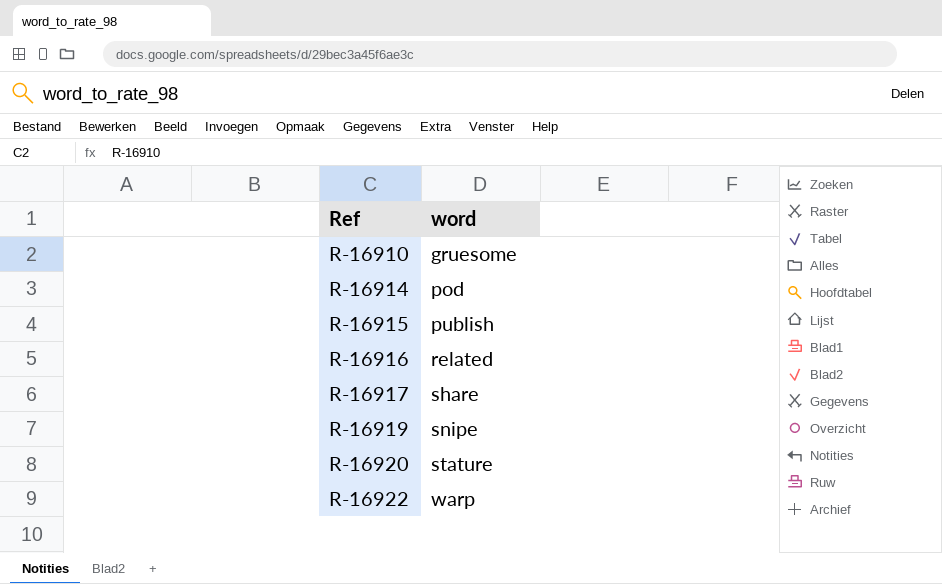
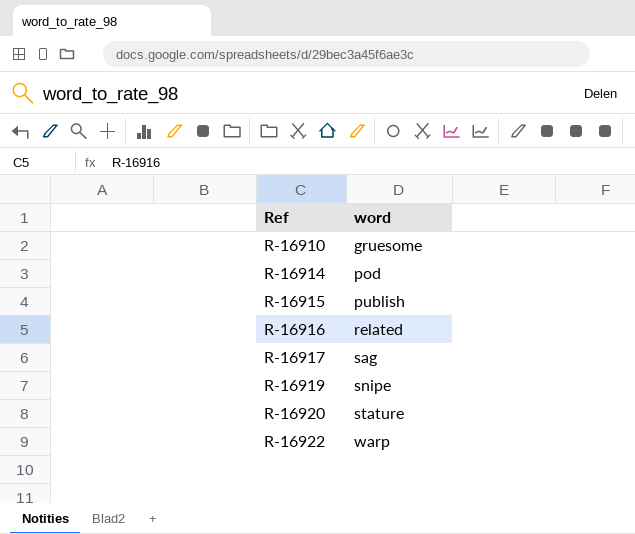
R-16917 | word: share -> sag

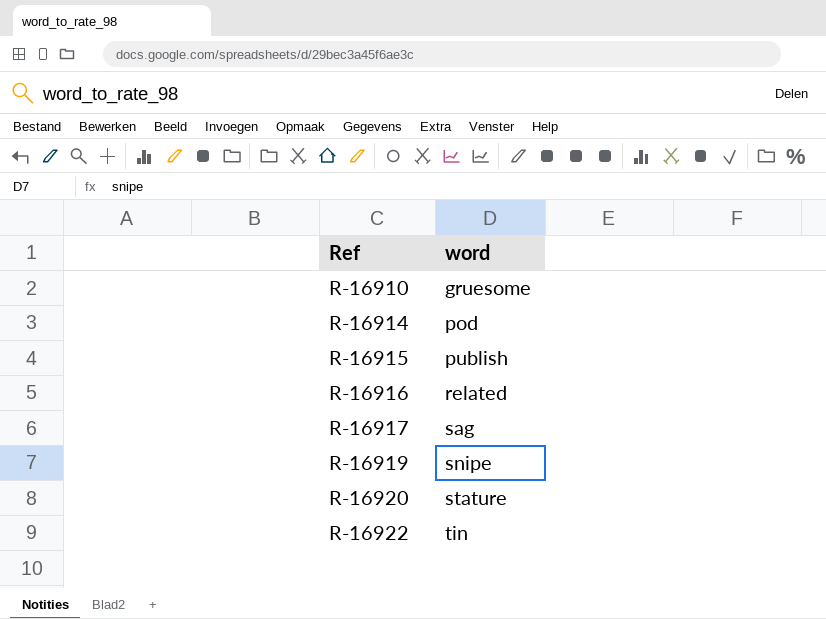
R-16922 | word: warp -> tin

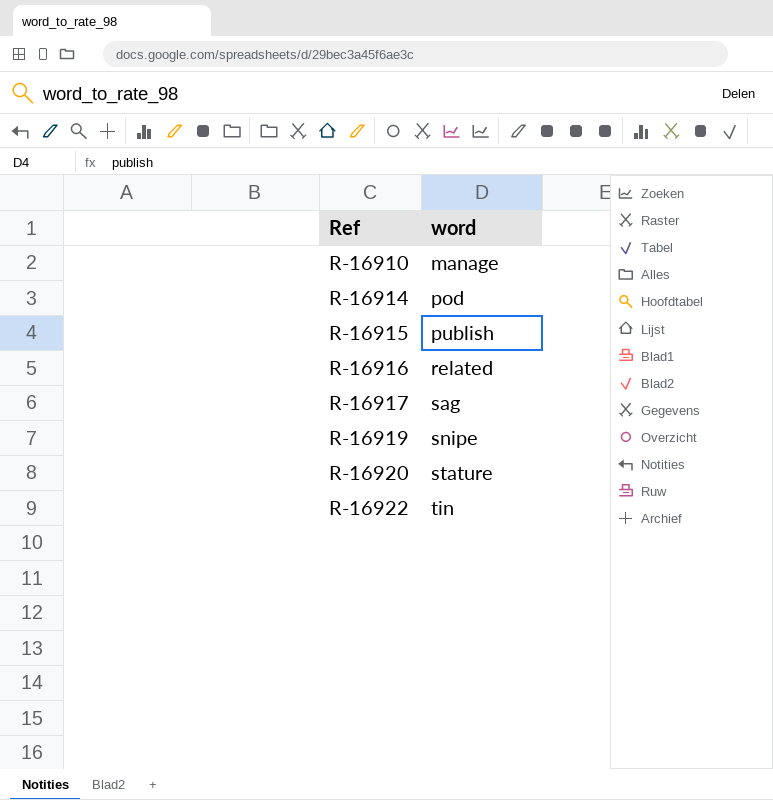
R-16910 | word: gruesome -> manage

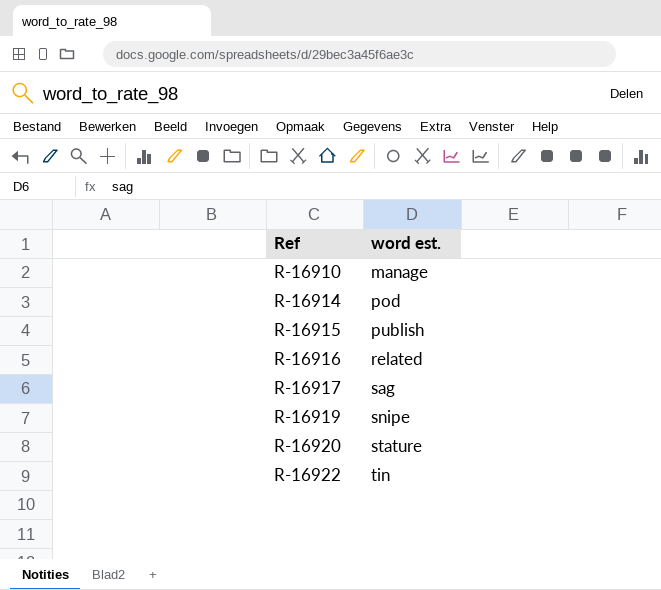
column name: word -> word est.

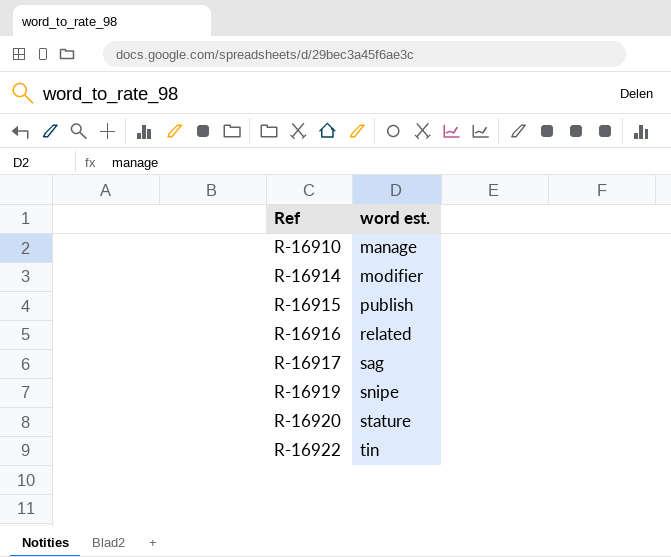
R-16914 | word est.: pod -> modifier

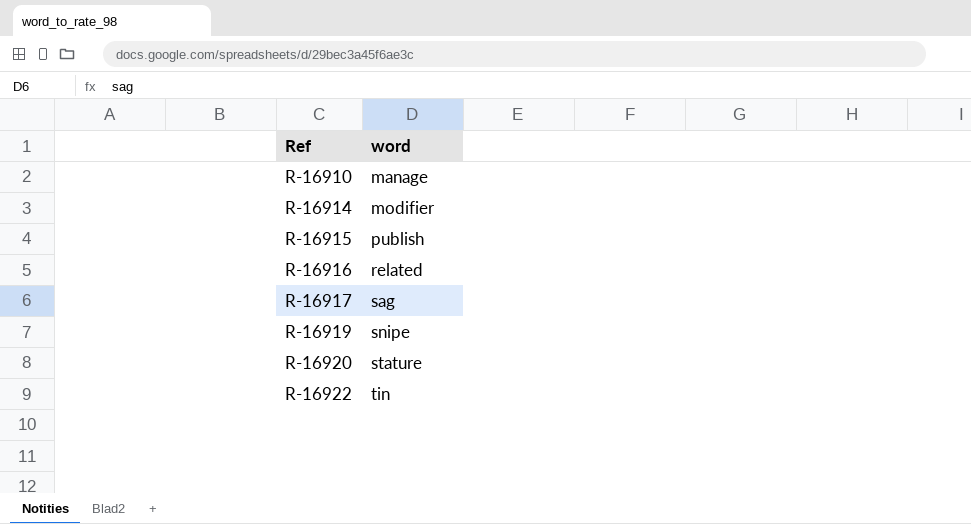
column name: word est. -> word

